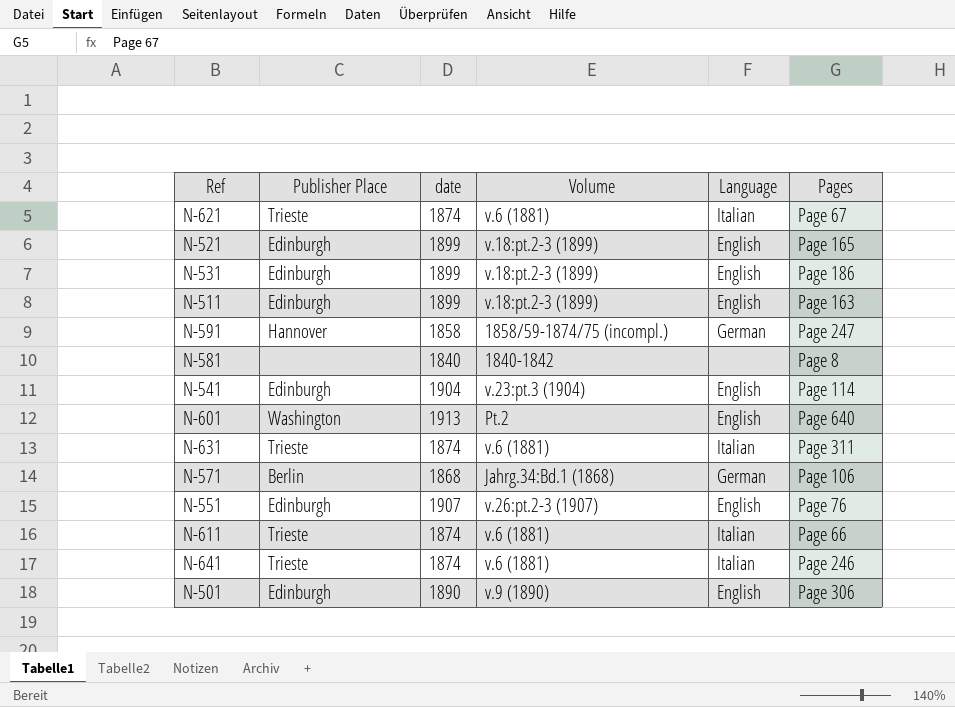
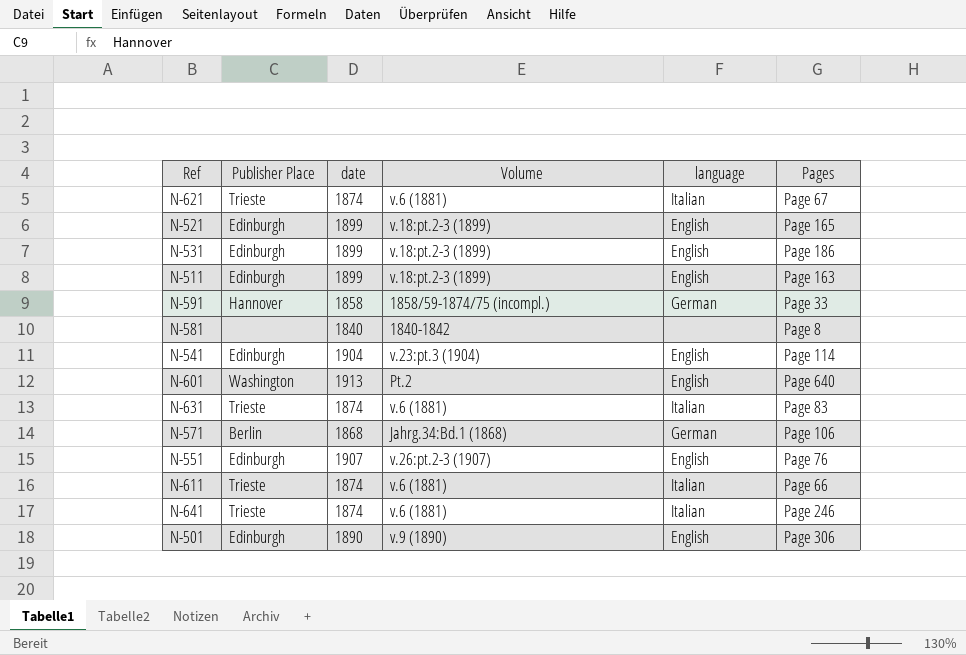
column name: Language -> language
N-591 | Pages: Page 247 -> Page 33
N-631 | Pages: Page 311 -> Page 83

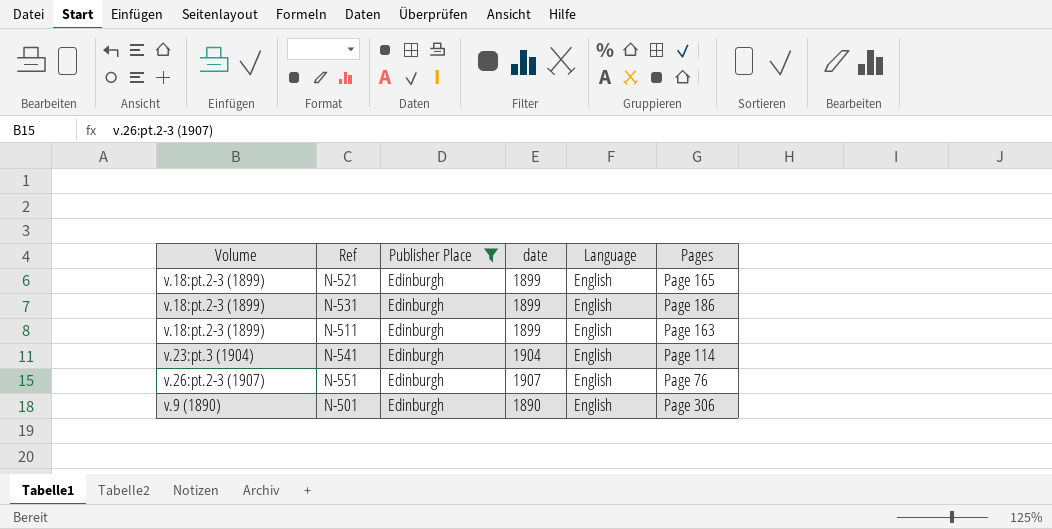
filter: none -> Publisher Place = Edinburgh
column Volume | position: 4 -> 1
column name: language -> Language

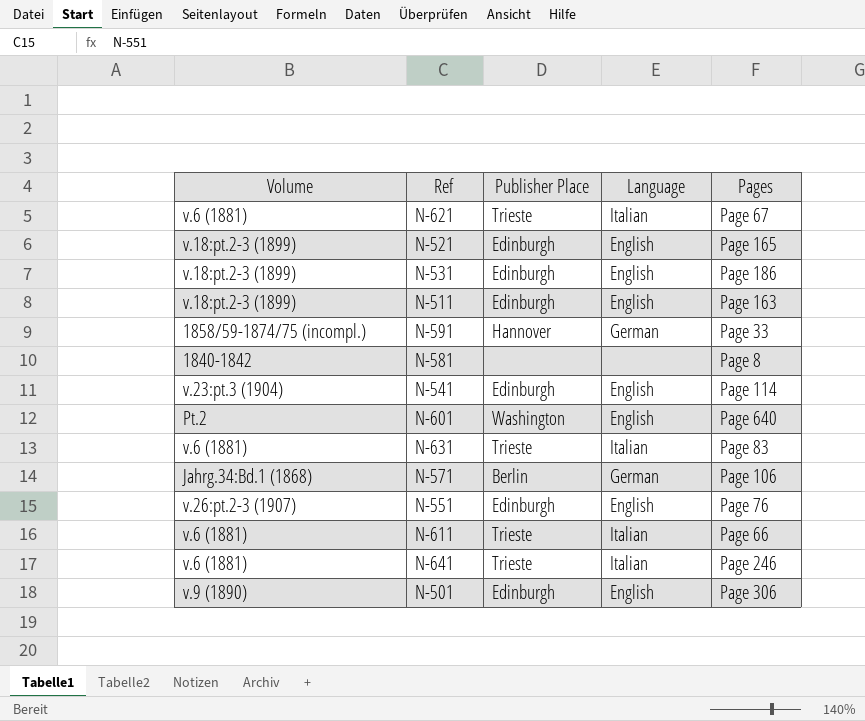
filter: Publisher Place = Edinburgh -> none
column date | position: 4 -> none

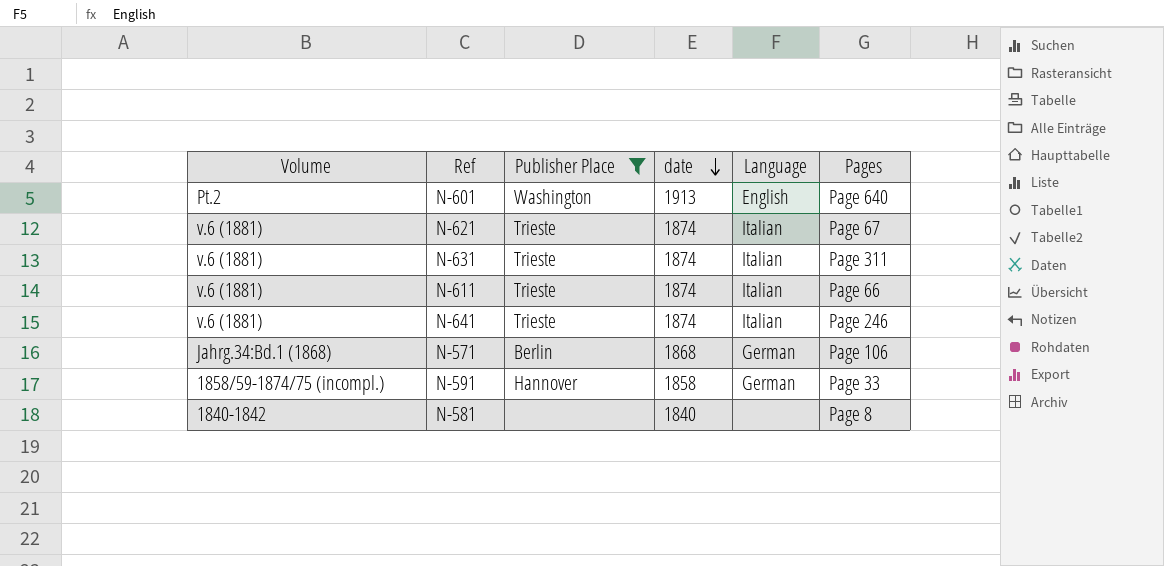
filter: none -> Publisher Place != Edinburgh
row order: none -> date descending
column date | position: none -> 4
N-631 | Pages: Page 83 -> Page 311

